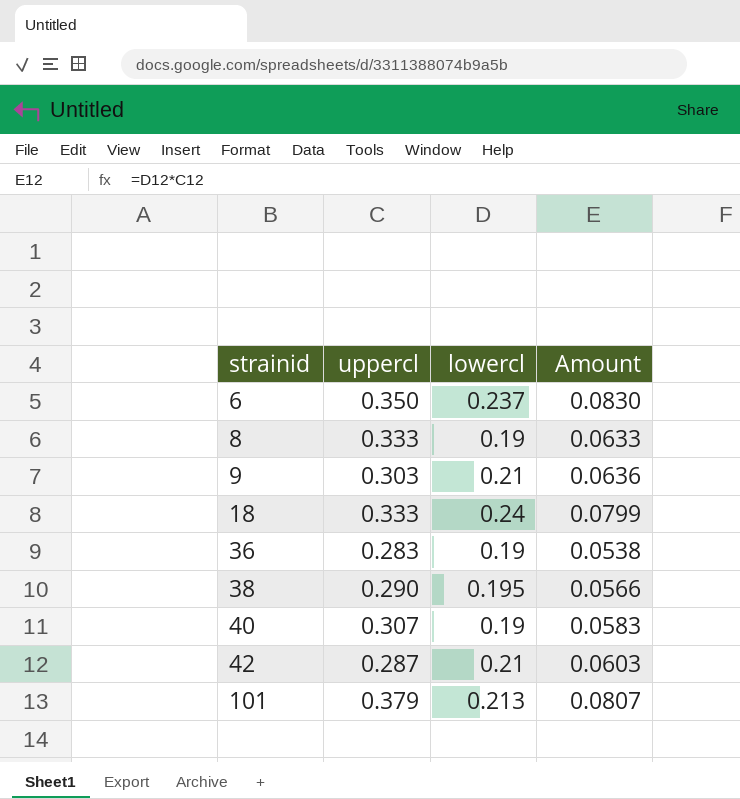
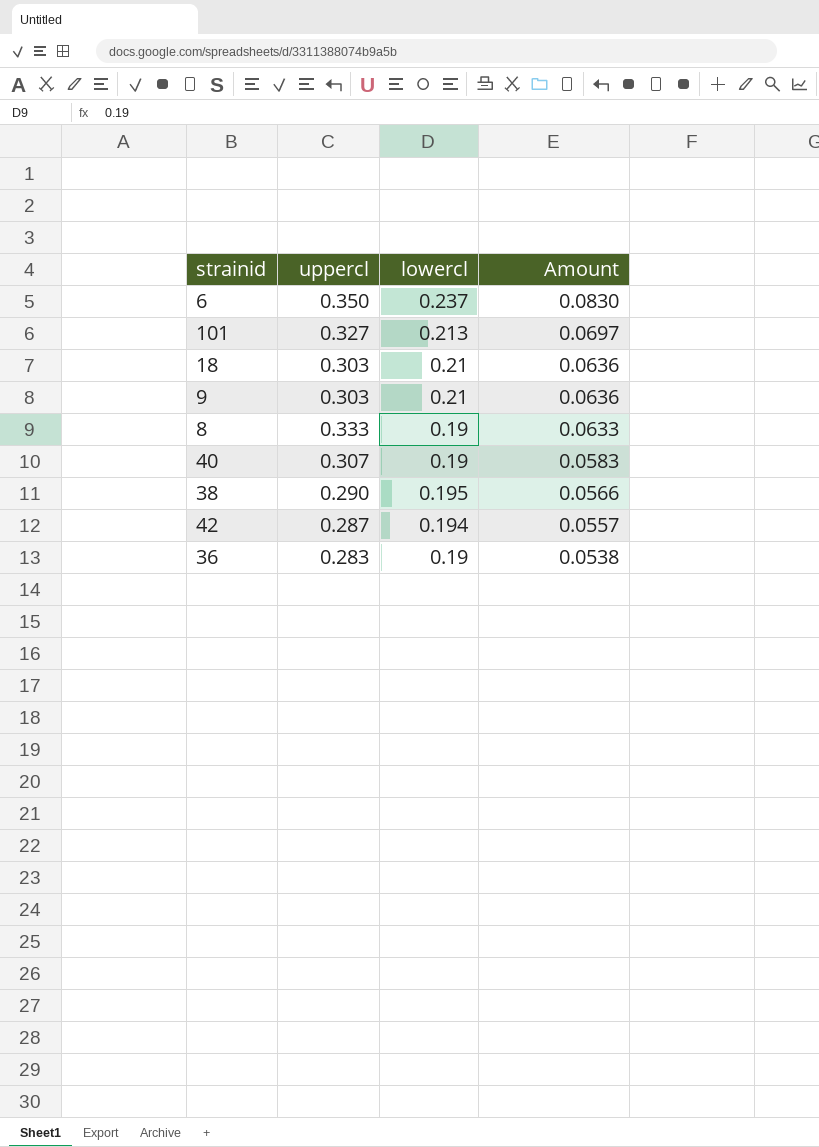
row order: strainid ascending -> Amount descending
101 | uppercl: 0.379 -> 0.327
101 | Amount: 0.0807 -> 0.0697
18 | uppercl: 0.333 -> 0.303
18 | lowercl: 0.24 -> 0.21
18 | Amount: 0.0799 -> 0.0636
42 | lowercl: 0.21 -> 0.194
42 | Amount: 0.0603 -> 0.0557

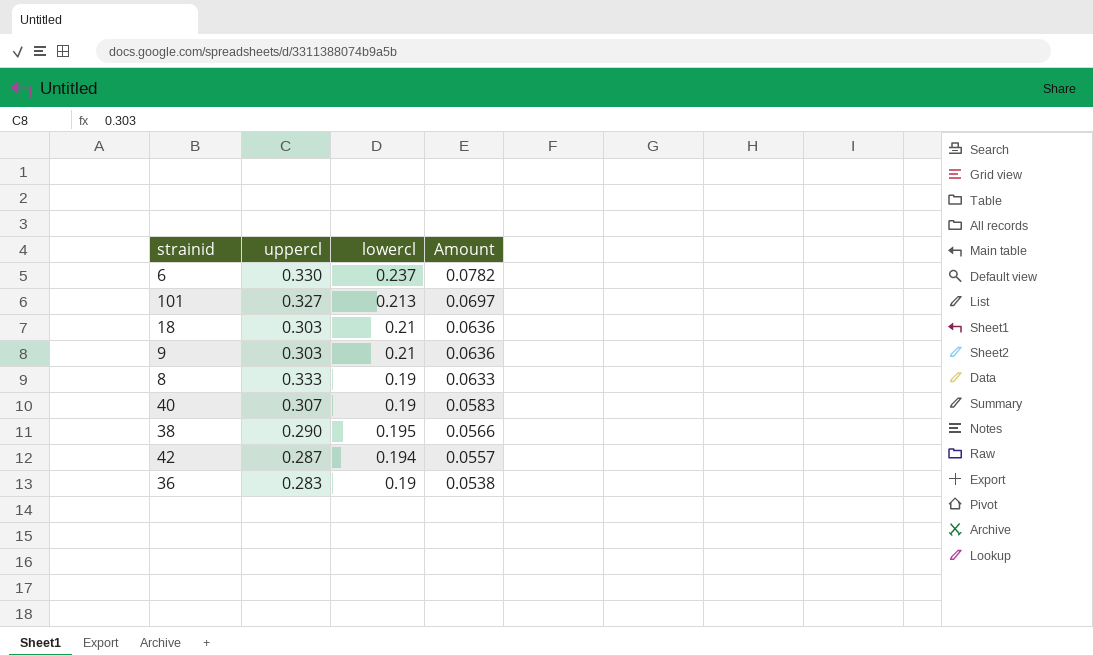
6 | uppercl: 0.350 -> 0.330
6 | Amount: 0.0830 -> 0.0782

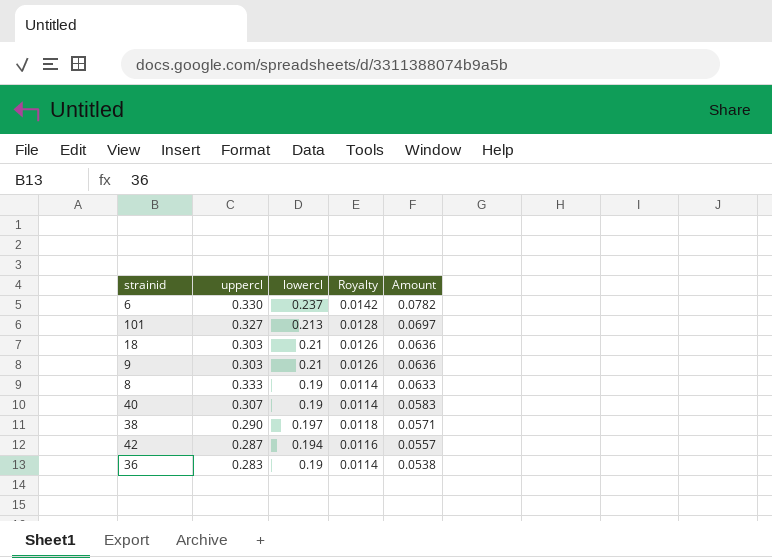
column Royalty | formula: none -> [lowercl] * 0.06
38 | lowercl: 0.195 -> 0.197
38 | Amount: 0.0566 -> 0.0571

